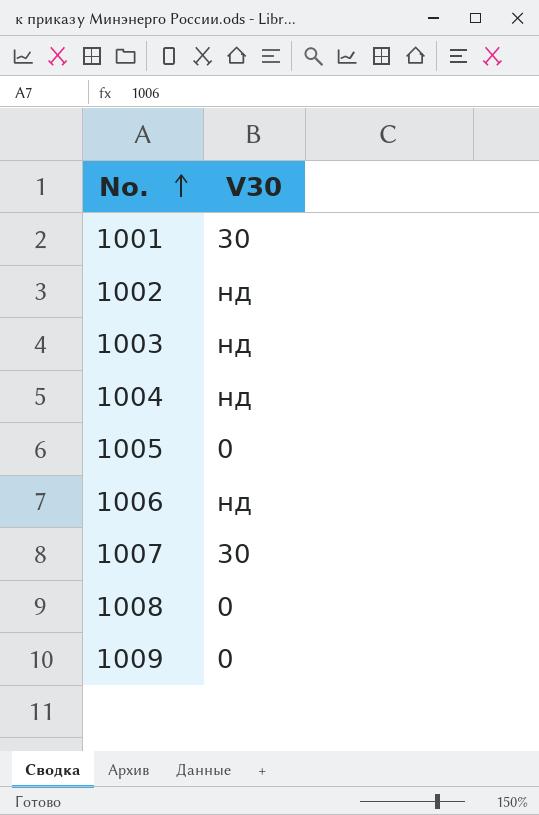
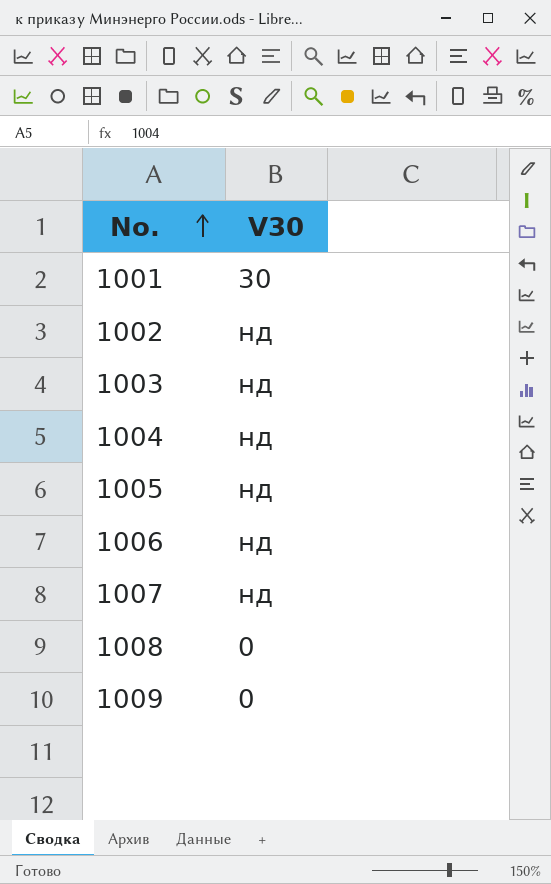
1005 | V30: 0 -> нд
1007 | V30: 30 -> нд

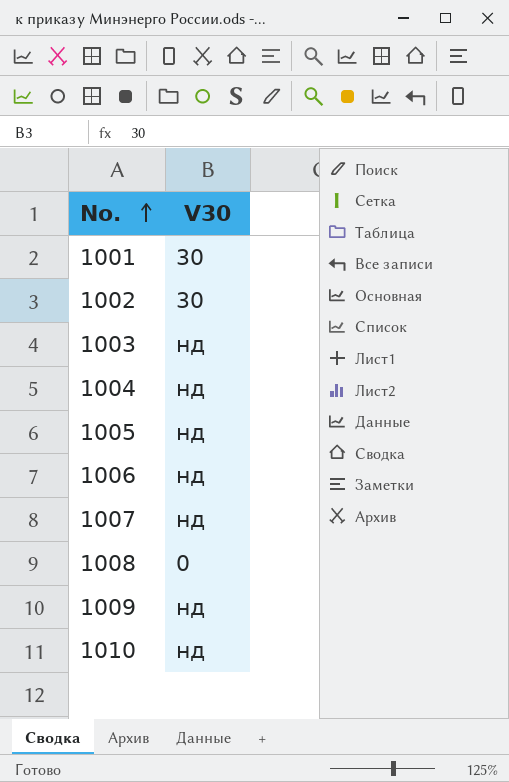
1002 | V30: нд -> 30
1009 | V30: 0 -> нд
row 1010: none -> нд

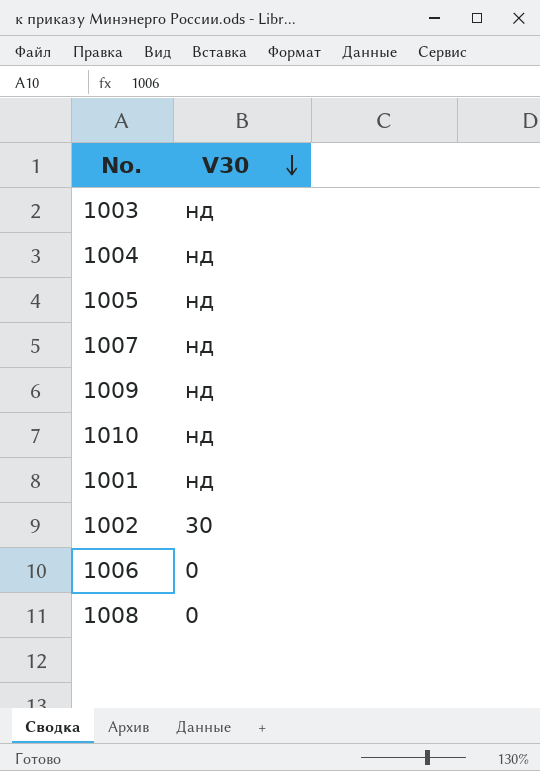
row order: No. ascending -> V30 descending
1001 | V30: 30 -> нд
1006 | V30: нд -> 0

